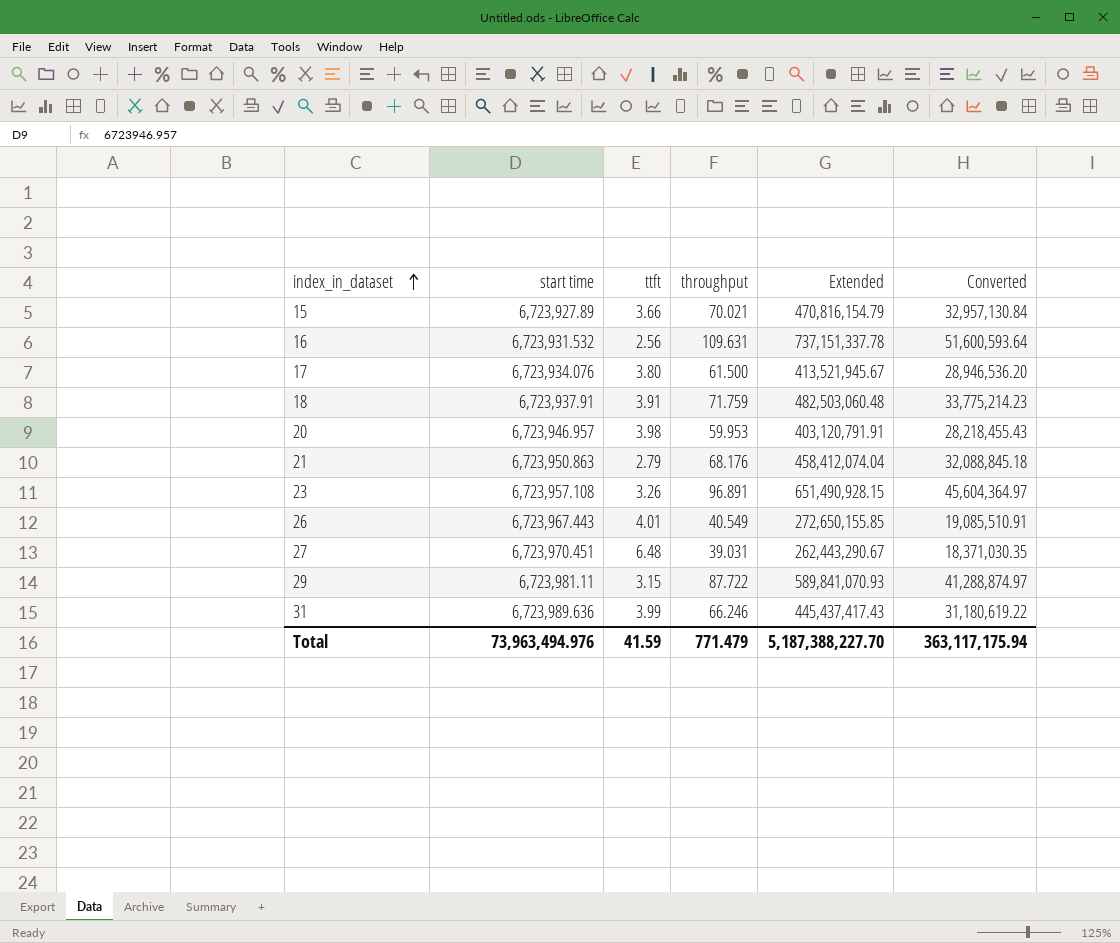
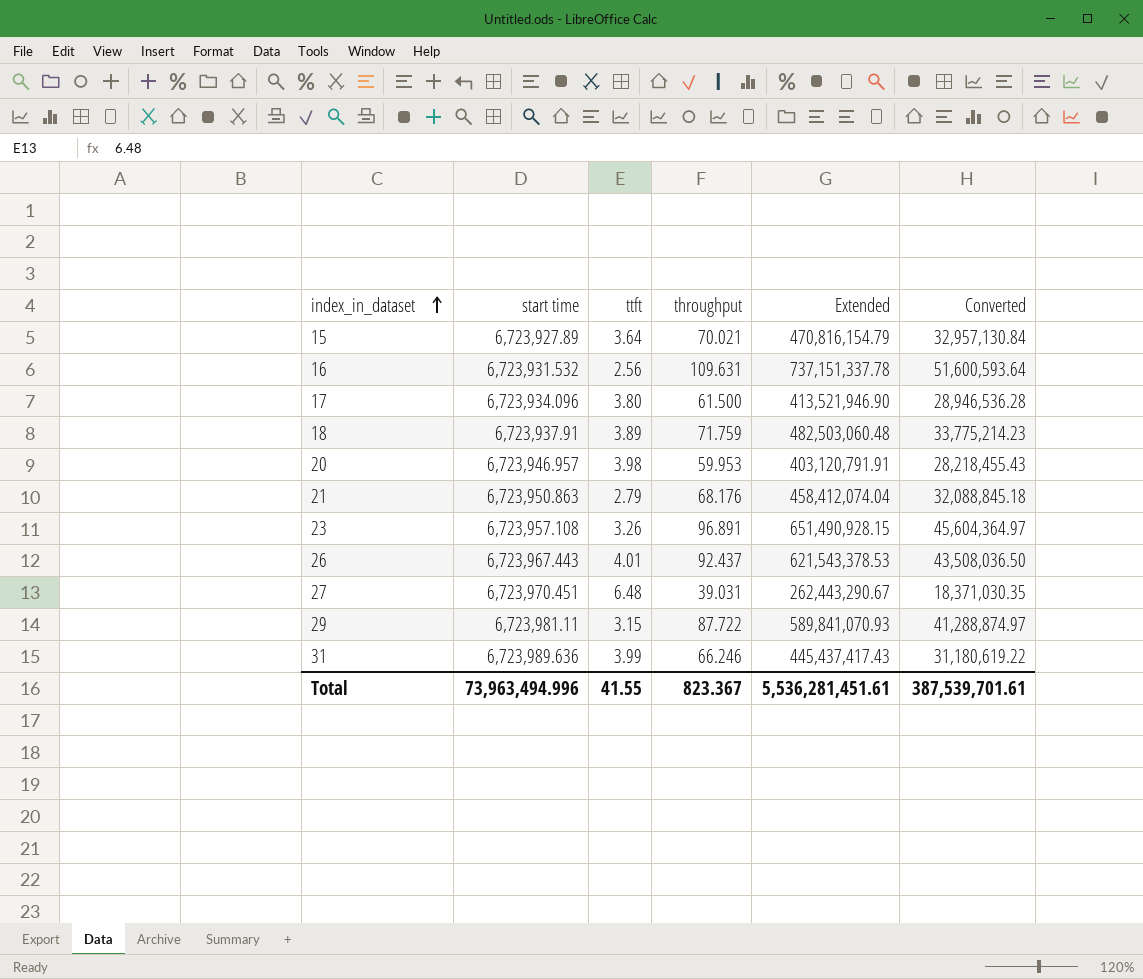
15 | ttft: 3.66 -> 3.64
17 | start time: 6,723,934.076 -> 6,723,934.096
17 | Extended: 413,521,945.67 -> 413,521,946.90
17 | Converted: 28,946,536.20 -> 28,946,536.28
18 | ttft: 3.91 -> 3.89
26 | throughput: 40.549 -> 92.437
26 | Extended: 272,650,155.85 -> 621,543,378.53
26 | Converted: 19,085,510.91 -> 43,508,036.50
Total | start time: 73,963,494.976 -> 73,963,494.996
Total | ttft: 41.59 -> 41.55
Total | throughput: 771.479 -> 823.367
Total | Extended: 5,187,388,227.70 -> 5,536,281,451.61
Total | Converted: 363,117,175.94 -> 387,539,701.61

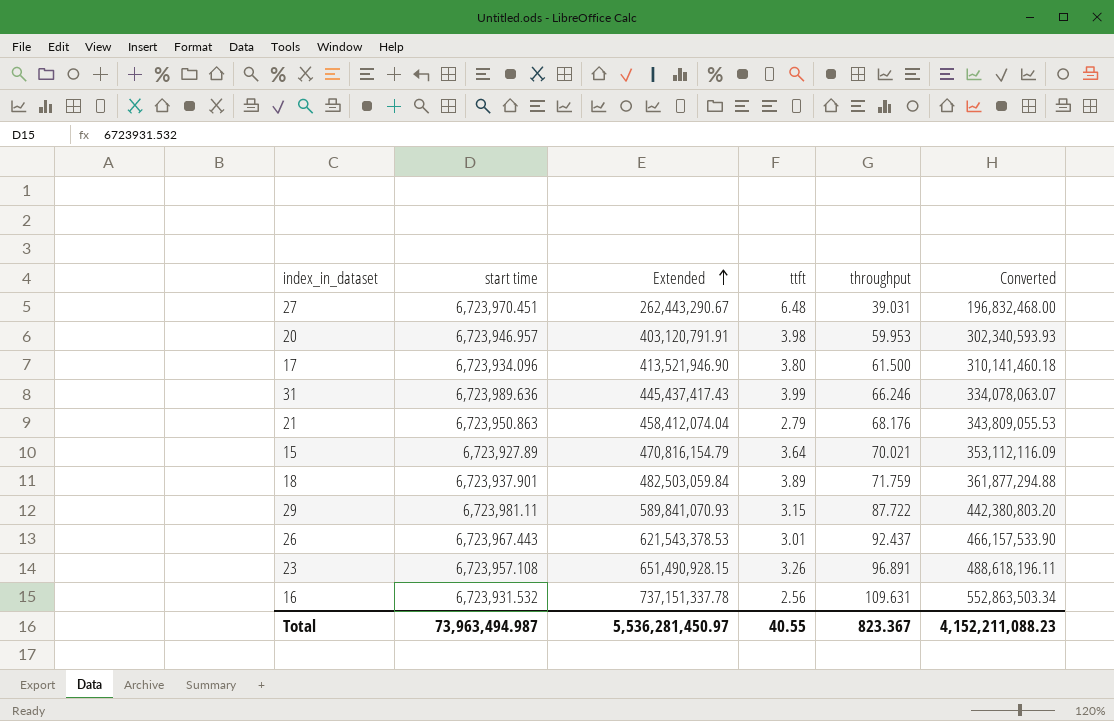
row order: index_in_dataset ascending -> Extended ascending
column Extended | position: 5 -> 3
column Converted | formula: [Extended] * 0.07 -> [Extended] * 0.75
18 | start time: 6,723,937.91 -> 6,723,937.901
18 | Extended: 482,503,060.48 -> 482,503,059.84
26 | ttft: 4.01 -> 3.01
Total | start time: 73,963,494.996 -> 73,963,494.987
Total | Extended: 5,536,281,451.61 -> 5,536,281,450.97
Total | ttft: 41.55 -> 40.55
Total | Converted: 387,539,701.61 -> 4,152,211,088.23

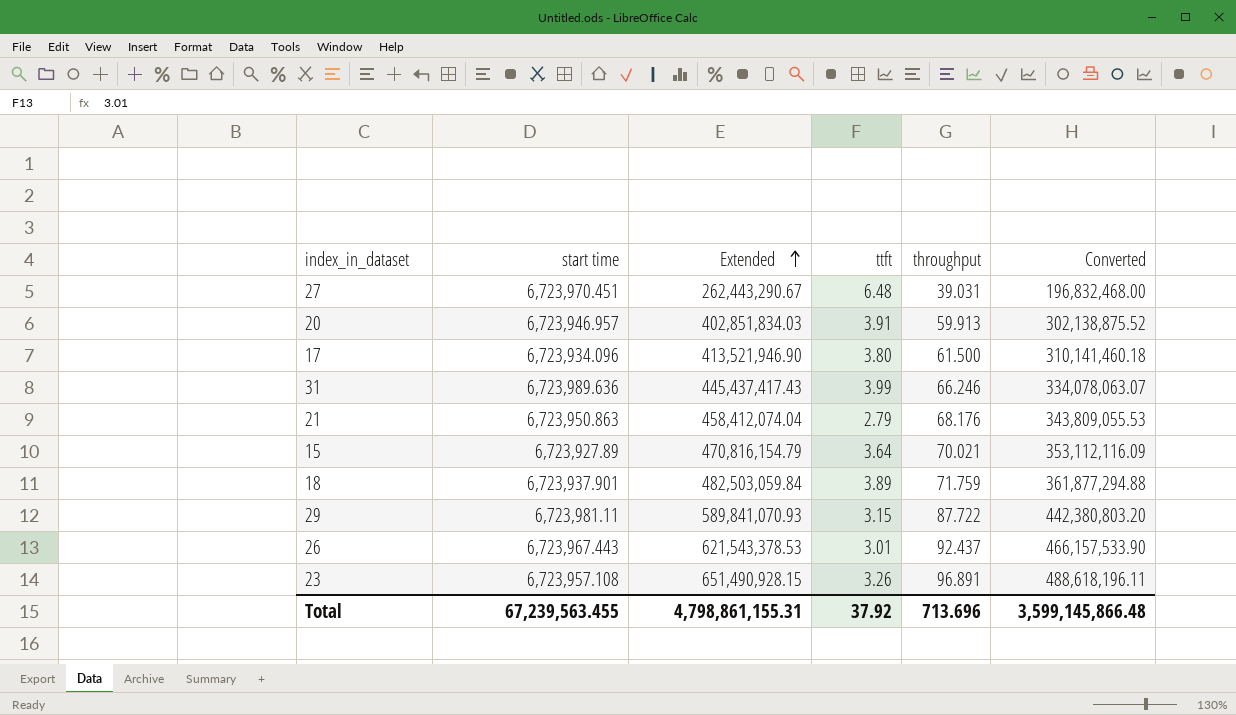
row 16: 6,723,931.532 | 737,151,337.78 | 2.56 | 109.631 | 552,863,503.34 -> none
20 | Extended: 403,120,791.91 -> 402,851,834.03
20 | ttft: 3.98 -> 3.91
20 | throughput: 59.953 -> 59.913
20 | Converted: 302,340,593.93 -> 302,138,875.52
Total | start time: 73,963,494.987 -> 67,239,563.455
Total | Extended: 5,536,281,450.97 -> 4,798,861,155.31
Total | ttft: 40.55 -> 37.92
Total | throughput: 823.367 -> 713.696
Total | Converted: 4,152,211,088.23 -> 3,599,145,866.48

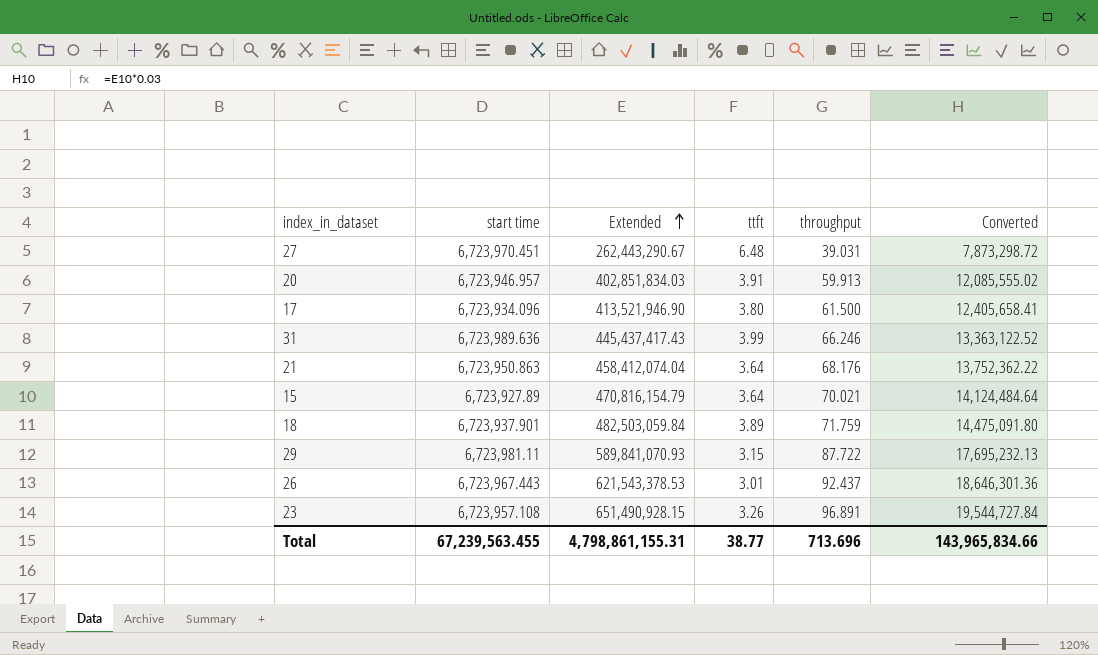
column Converted | formula: [Extended] * 0.75 -> [Extended] * 0.03
21 | ttft: 2.79 -> 3.64
Total | ttft: 37.92 -> 38.77
Total | Converted: 3,599,145,866.48 -> 143,965,834.66

